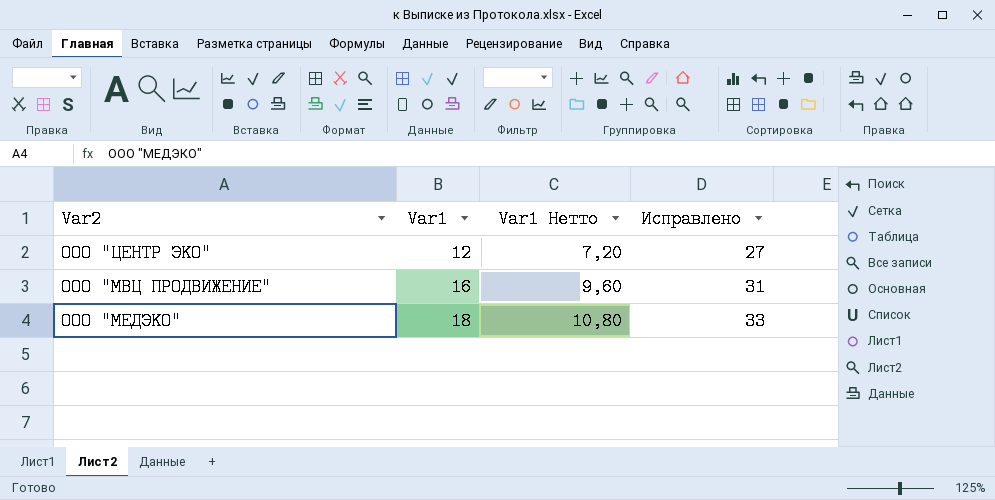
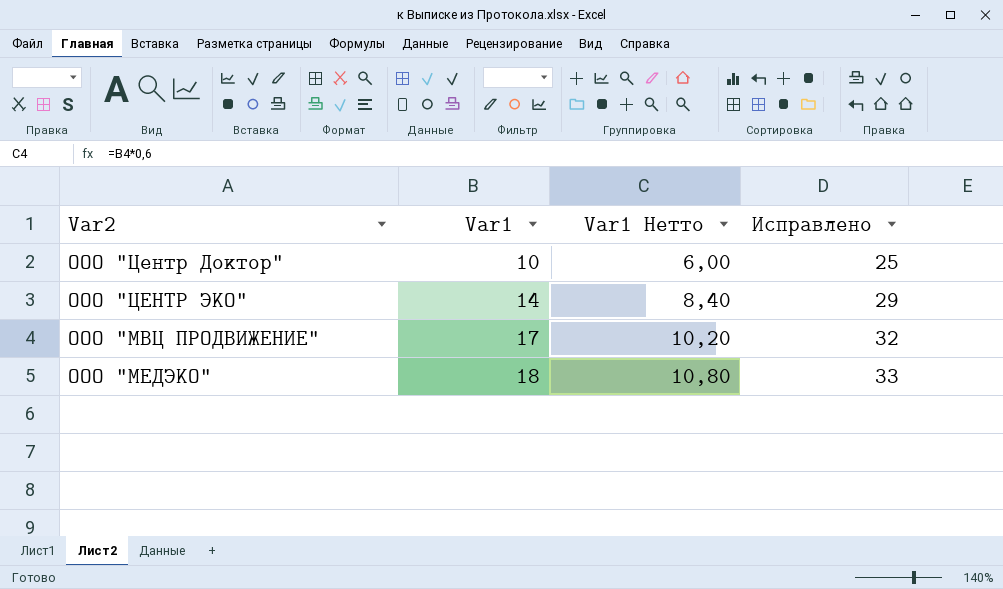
row ООО "Центр Доктор": none -> 10 | 6,00 | 25
ООО "ЦЕНТР ЭКО" | Var1: 12 -> 14
ООО "ЦЕНТР ЭКО" | Var1 Нетто: 7,20 -> 8,40
ООО "ЦЕНТР ЭКО" | Исправлено: 27 -> 29
ООО "МВЦ ПРОДВИЖЕНИЕ" | Var1: 16 -> 17
ООО "МВЦ ПРОДВИЖЕНИЕ" | Var1 Нетто: 9,60 -> 10,20
ООО "МВЦ ПРОДВИЖЕНИЕ" | Исправлено: 31 -> 32

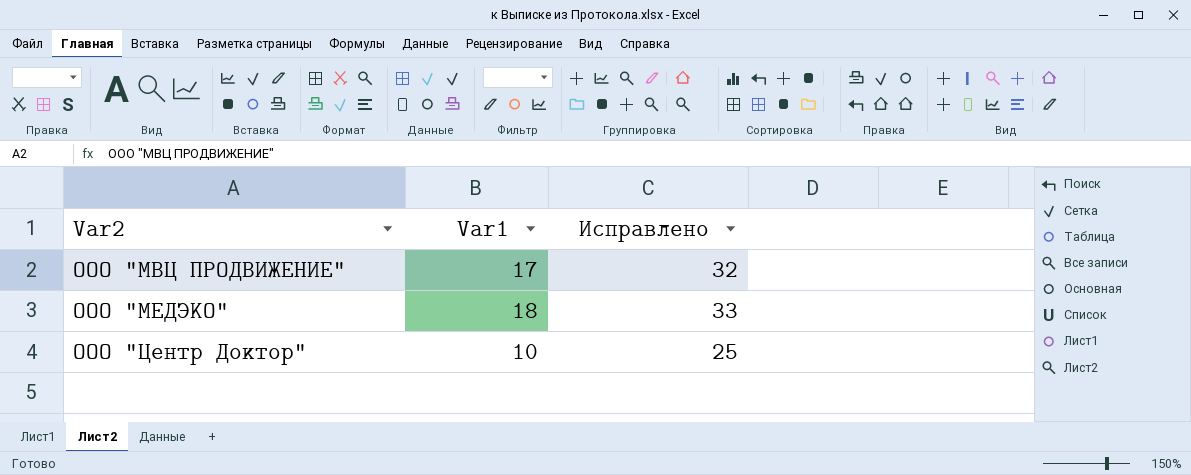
row order: Var1 ascending -> Var2 ascending
column Var1 Нетто | formula: [Var1] * 0,6 -> none
row ООО "ЦЕНТР ЭКО": 14 | 8,40 | 29 -> none

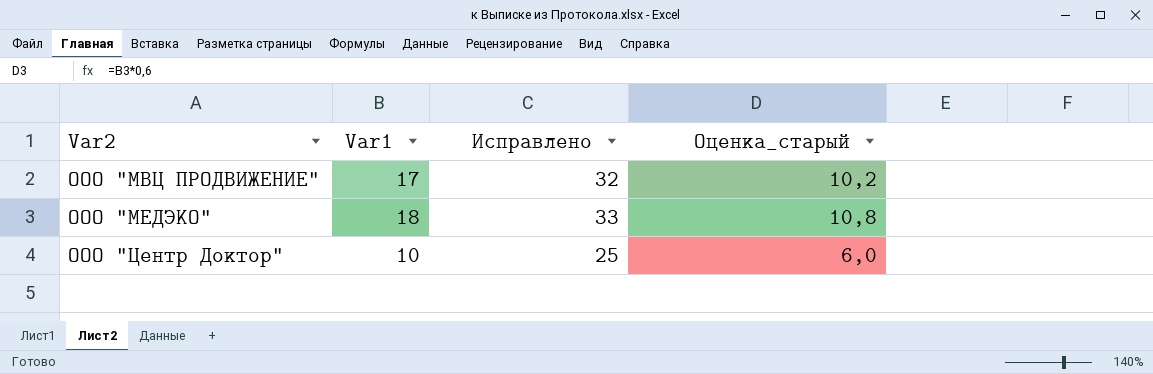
column Оценка_старый | formula: none -> [Var1] * 0,6

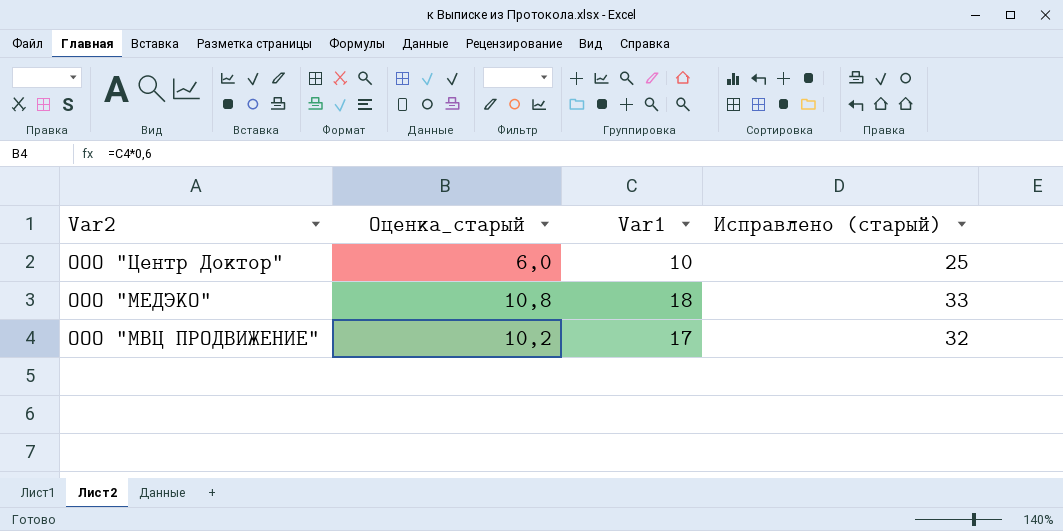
row order: Var2 ascending -> Var2 descending
column Оценка_старый | position: 4 -> 2
column name: Исправлено -> Исправлено (старый)

